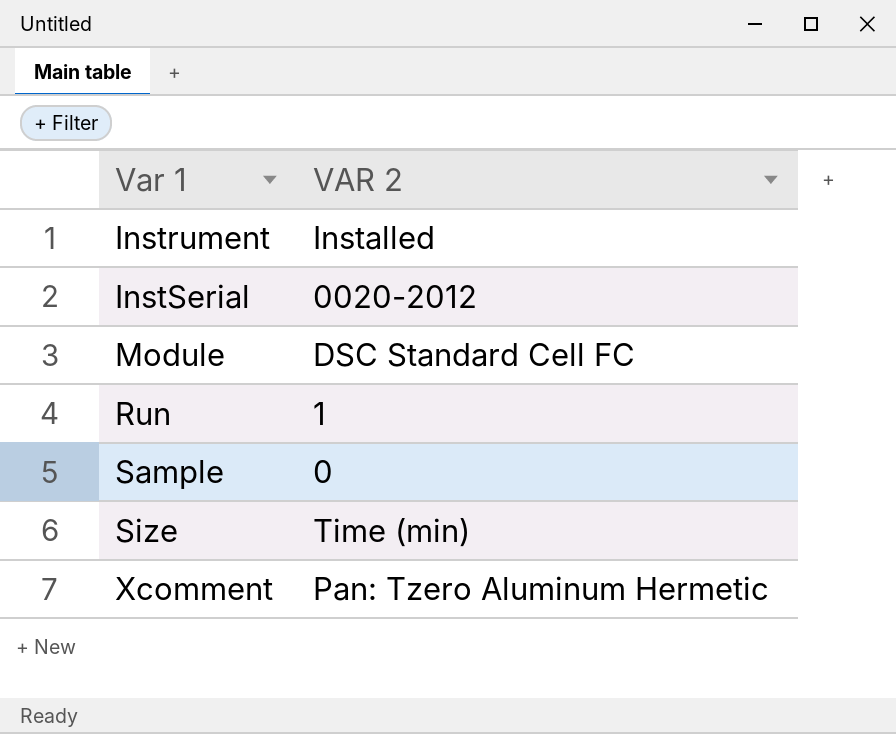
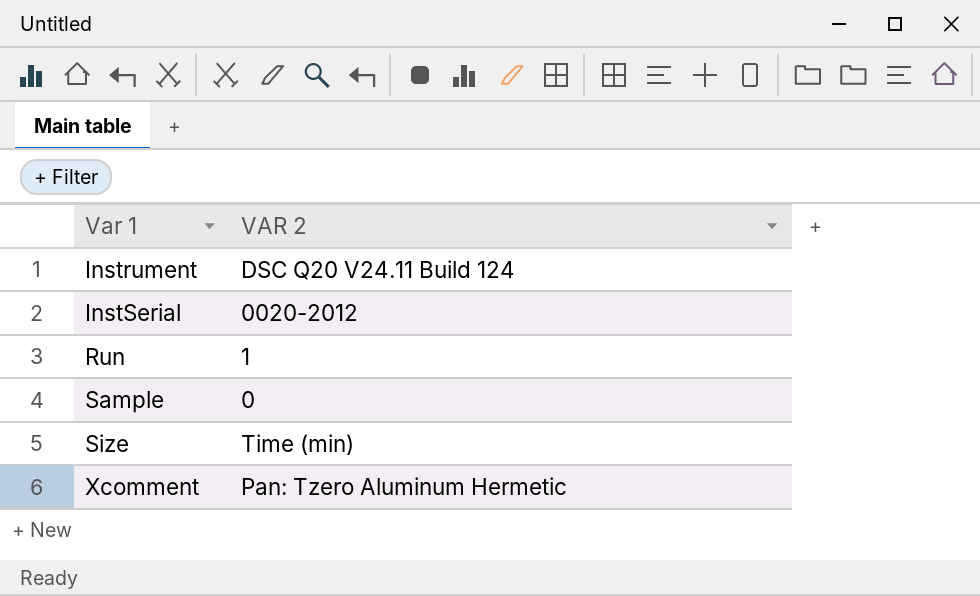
row Module: DSC Standard Cell FC -> none
Instrument | VAR 2: Installed -> DSC Q20 V24.11 Build 124

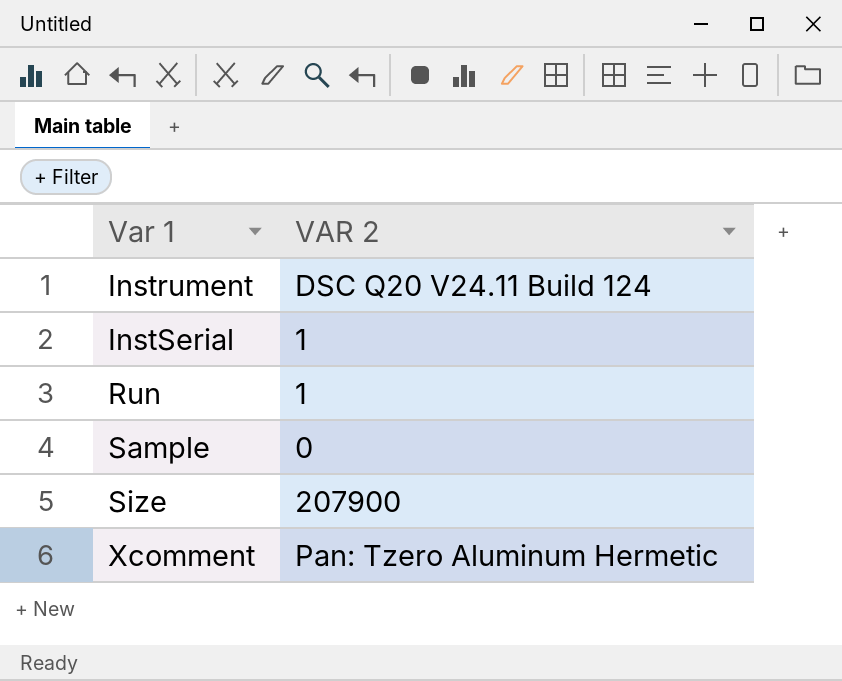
InstSerial | VAR 2: 0020-2012 -> 1
Size | VAR 2: Time (min) -> 207900

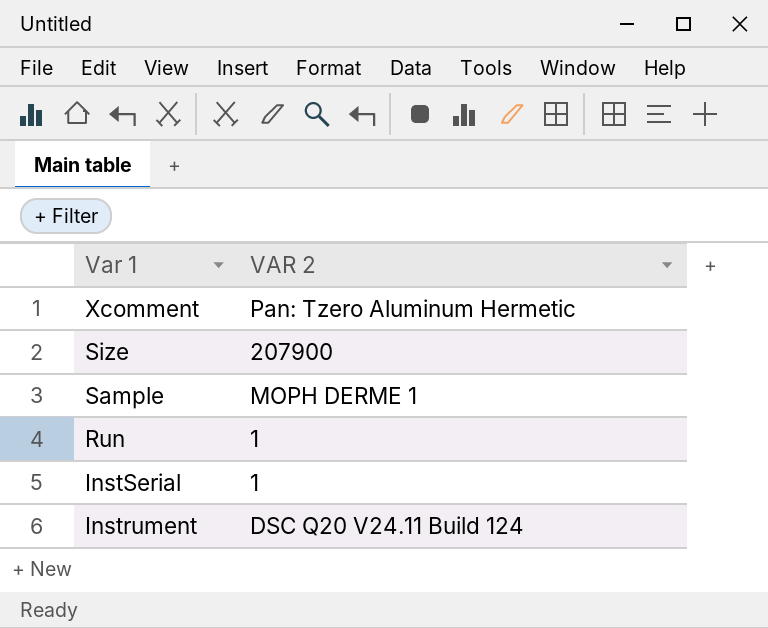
row order: Var 1 ascending -> Var 1 descending
Sample | VAR 2: 0 -> MOPH DERME 1

